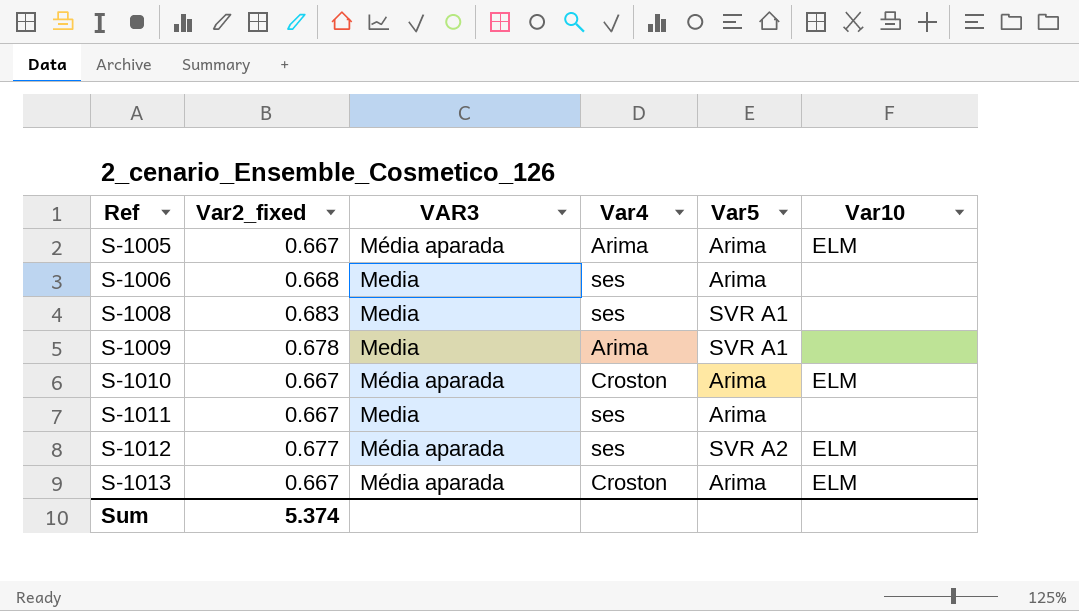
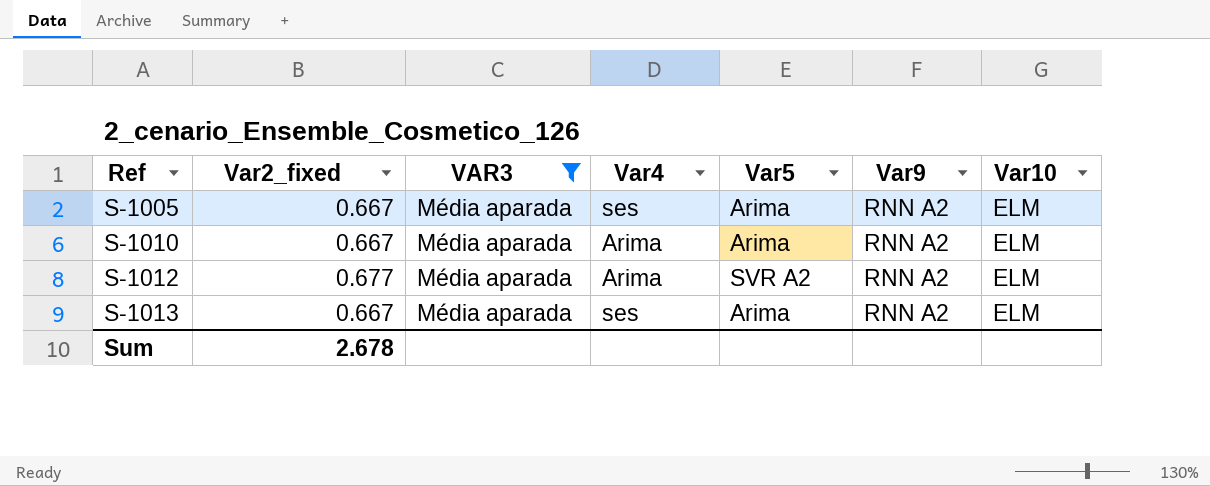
filter: none -> VAR3 = Média aparada
column Var9 | position: none -> 6
S-1005 | Var4: Arima -> ses
S-1010 | Var4: Croston -> Arima
S-1012 | Var4: ses -> Arima
S-1013 | Var4: Croston -> ses
Sum | Var2_fixed: 5.374 -> 2.678

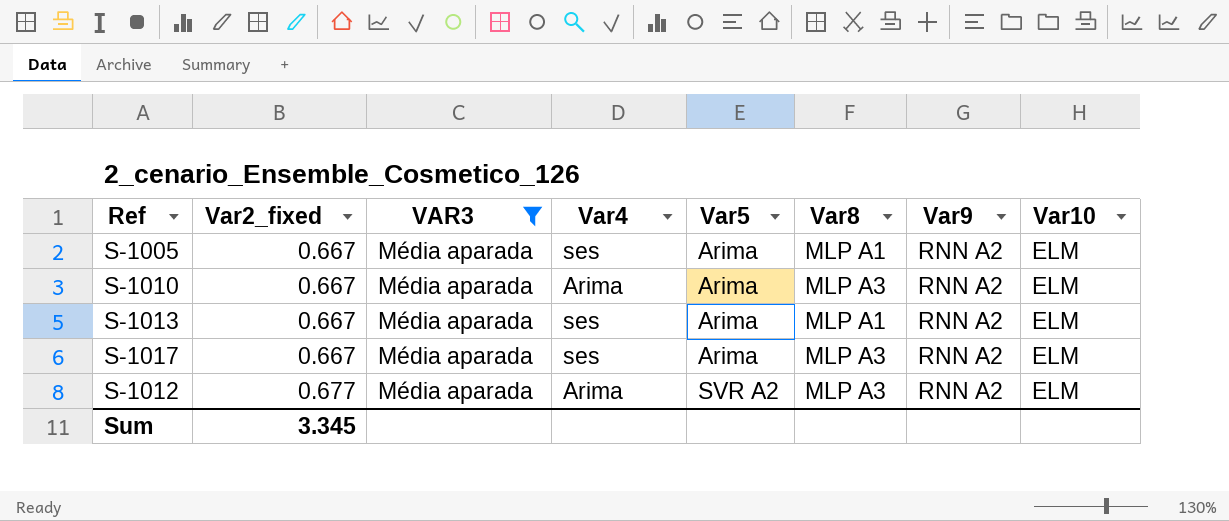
row order: Ref ascending -> Var2_fixed ascending
column Var8 | position: none -> 6
row S-1017: none -> 0.667 | Média aparada | ses | Arima | MLP A3 | RNN A2 | ELM
Sum | Var2_fixed: 2.678 -> 3.345

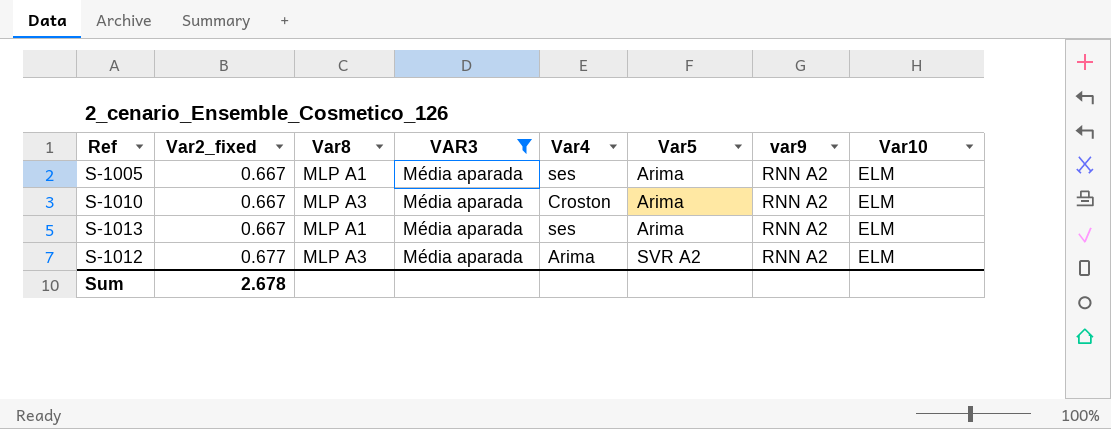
column Var8 | position: 6 -> 3
column name: Var9 -> var9
row S-1017: 0.667 | Média aparada | ses | Arima | MLP A3 | RNN A2 | ELM -> none
S-1010 | Var4: Arima -> Croston
Sum | Var2_fixed: 3.345 -> 2.678

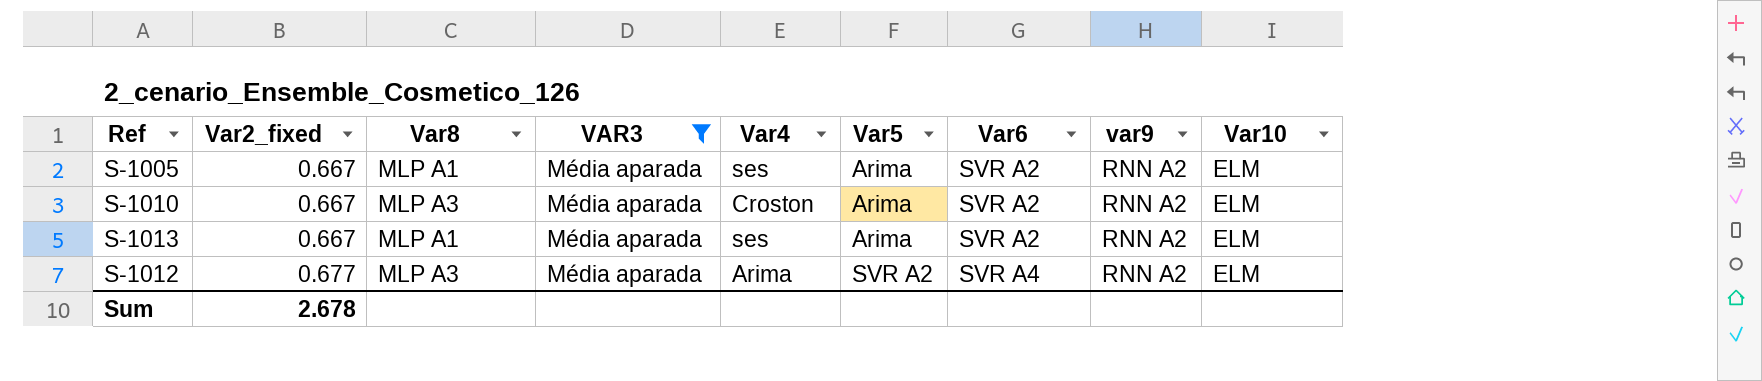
column Var6 | position: none -> 7

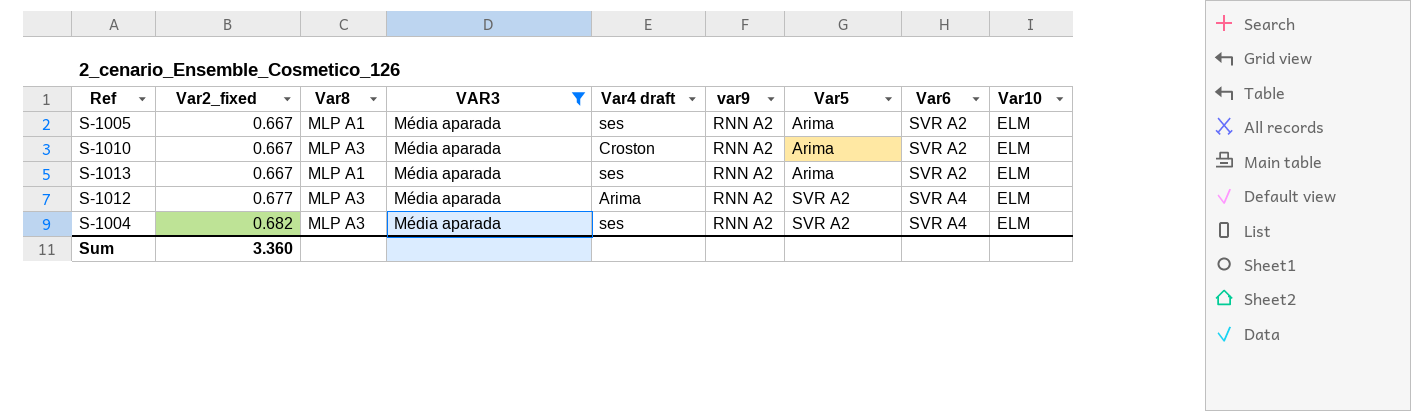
column name: Var4 -> Var4 draft
column var9 | position: 8 -> 6
row S-1004: none -> 0.682 | MLP A3 | Média aparada | ses | RNN A2 | SVR A2 | SVR A4 | ELM
Sum | Var2_fixed: 2.678 -> 3.360

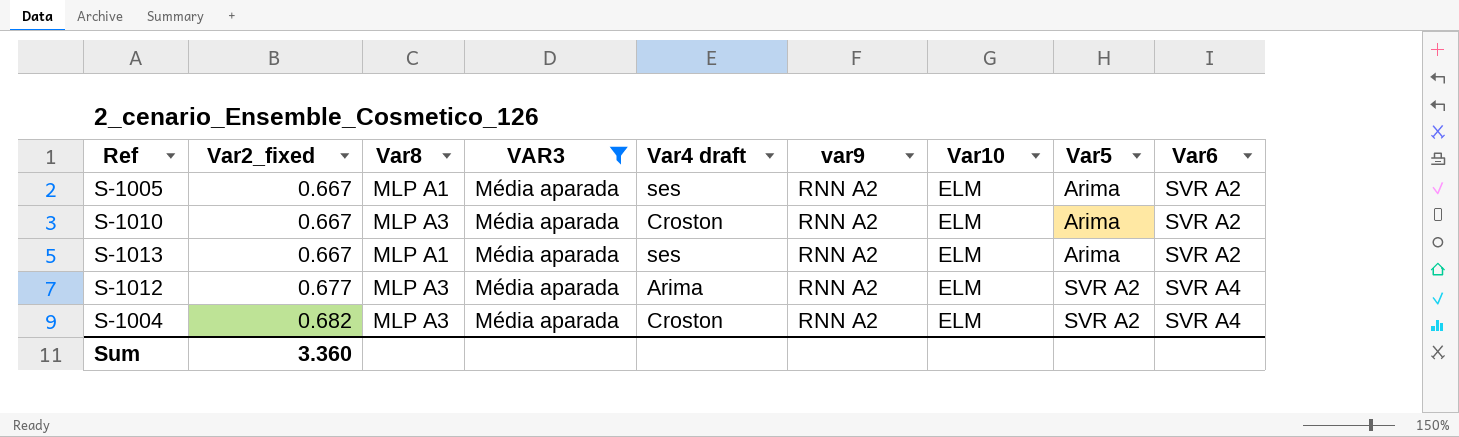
column Var10 | position: 9 -> 7
S-1004 | Var4 draft: ses -> Croston

